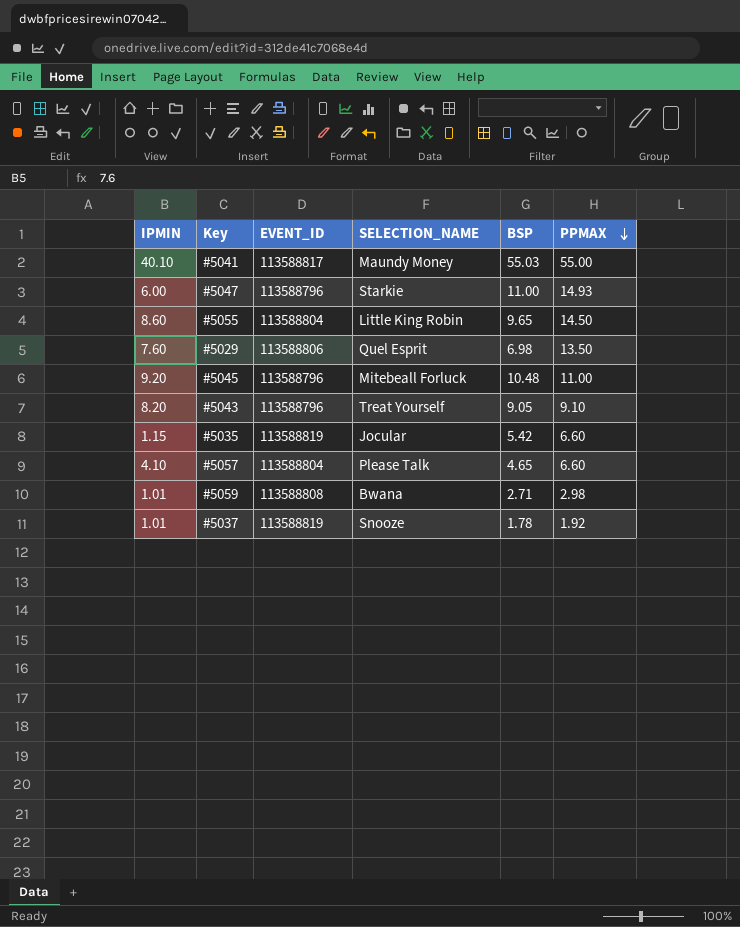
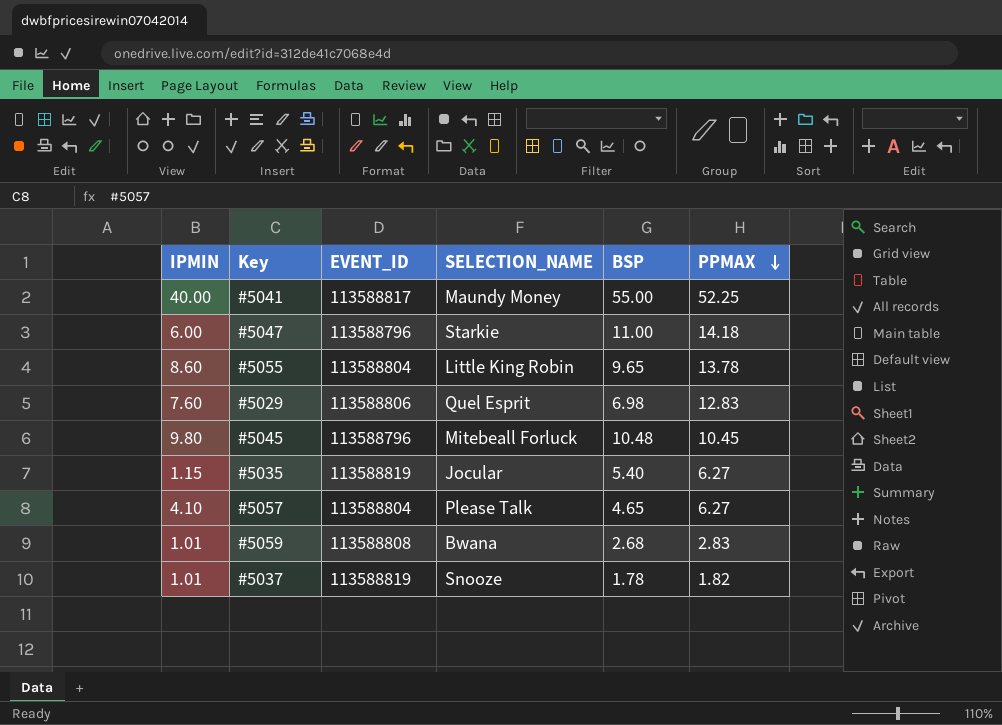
row #5043: 8.20 | 113588796 | Treat Yourself | 9.05 | 9.10 -> none
#5041 | IPMIN: 40.10 -> 40.00
#5041 | BSP: 55.03 -> 55.00
#5041 | PPMAX: 55.00 -> 52.25
#5047 | PPMAX: 14.93 -> 14.18
#5055 | PPMAX: 14.50 -> 13.78
#5029 | PPMAX: 13.50 -> 12.83
#5045 | IPMIN: 9.20 -> 9.80
#5045 | PPMAX: 11.00 -> 10.45
#5035 | BSP: 5.42 -> 5.40
#5035 | PPMAX: 6.60 -> 6.27
#5057 | PPMAX: 6.60 -> 6.27
#5059 | BSP: 2.71 -> 2.68
#5059 | PPMAX: 2.98 -> 2.83
#5037 | PPMAX: 1.92 -> 1.82

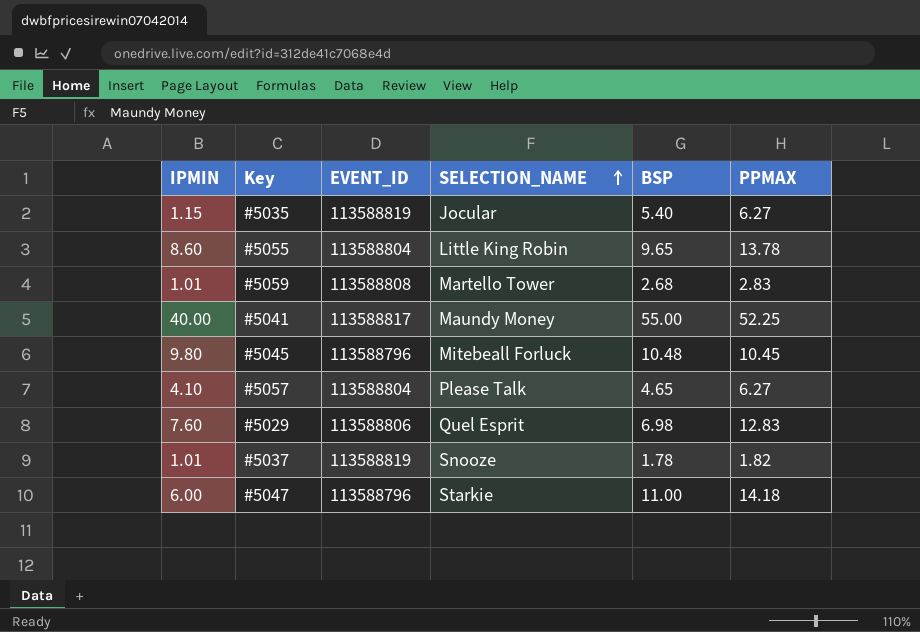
row order: PPMAX descending -> SELECTION_NAME ascending
#5059 | SELECTION_NAME: Bwana -> Martello Tower

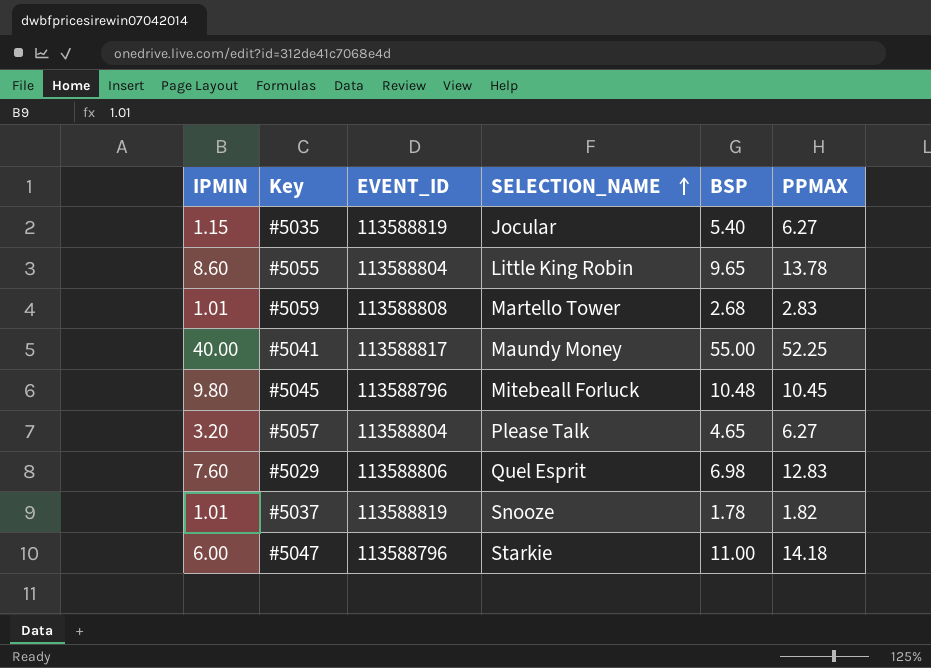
#5057 | IPMIN: 4.10 -> 3.20

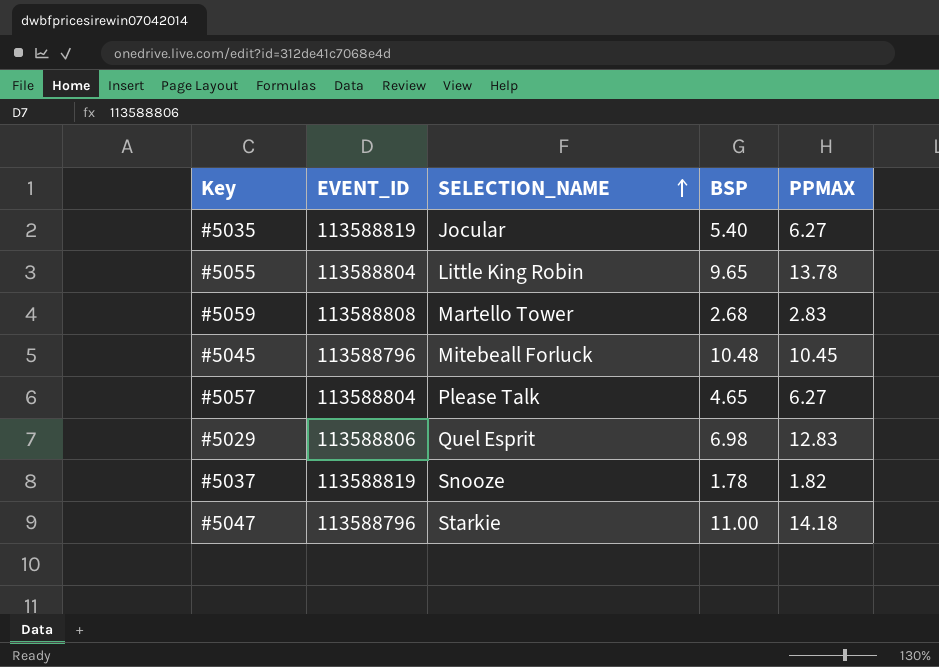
column IPMIN | position: 1 -> none
row #5041: 40.00 | 113588817 | Maundy Money | 55.00 | 52.25 -> none

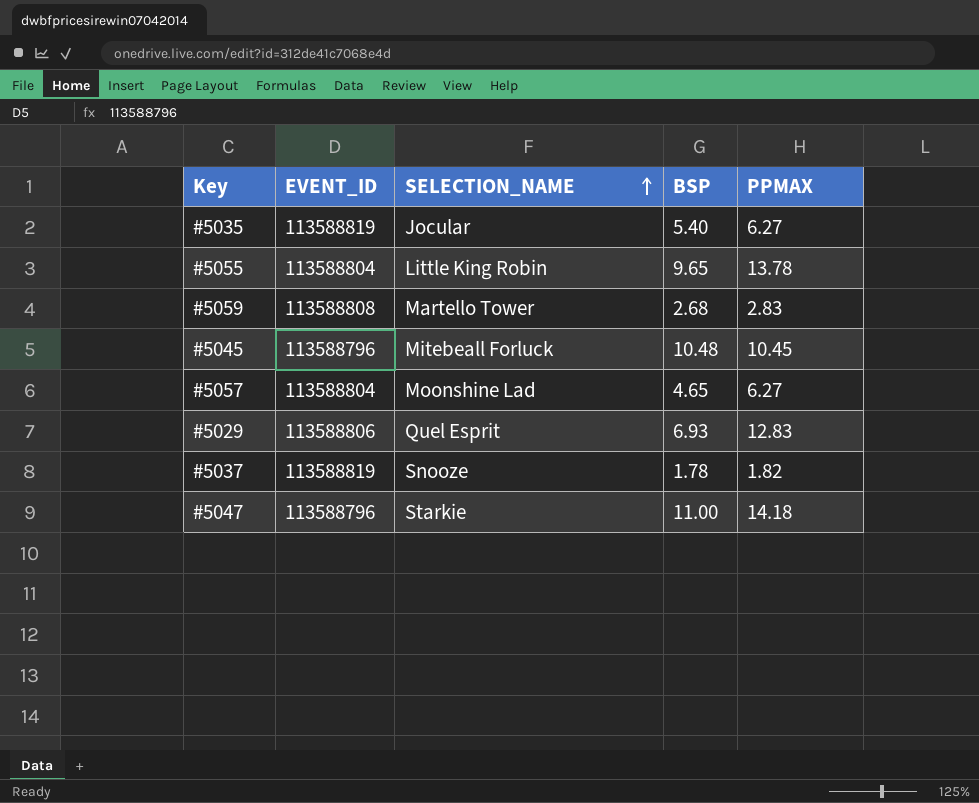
#5057 | SELECTION_NAME: Please Talk -> Moonshine Lad
#5029 | BSP: 6.98 -> 6.93

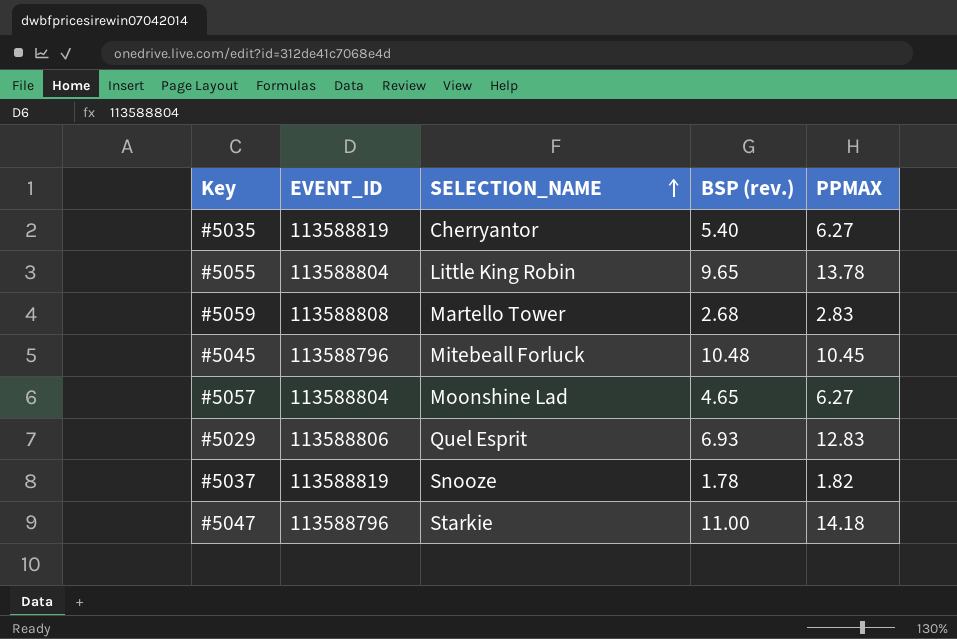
column name: BSP -> BSP (rev.)
#5035 | SELECTION_NAME: Jocular -> Cherryantor

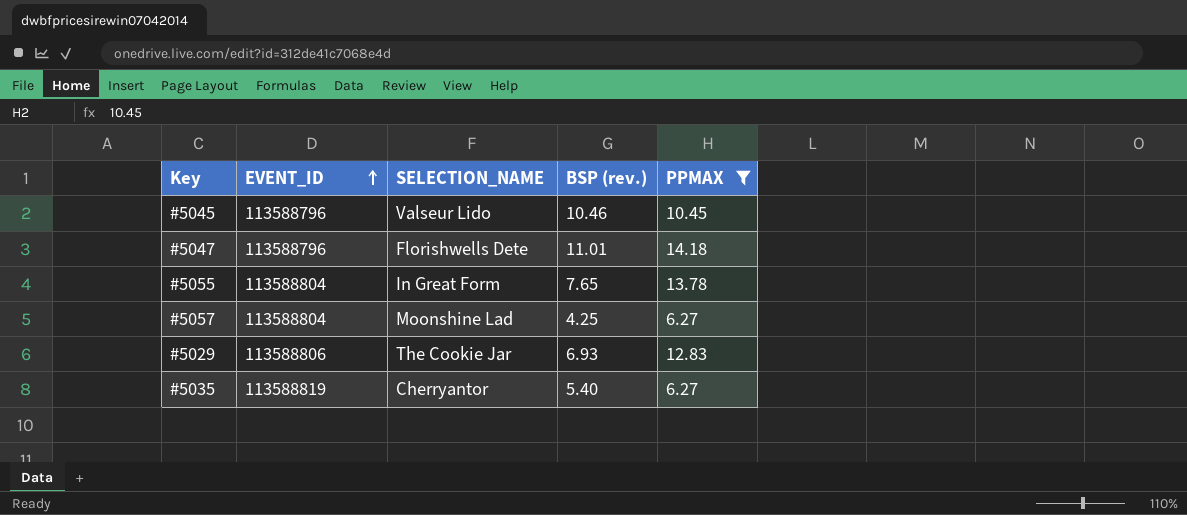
filter: none -> PPMAX >= 6.27
row order: SELECTION_NAME ascending -> EVENT_ID ascending
#5045 | SELECTION_NAME: Mitebeall Forluck -> Valseur Lido
#5045 | BSP (rev.): 10.48 -> 10.46
#5047 | SELECTION_NAME: Starkie -> Florishwells Dete
#5047 | BSP (rev.): 11.00 -> 11.01
#5055 | SELECTION_NAME: Little King Robin -> In Great Form
#5055 | BSP (rev.): 9.65 -> 7.65
#5057 | BSP (rev.): 4.65 -> 4.25
#5029 | SELECTION_NAME: Quel Esprit -> The Cookie Jar

